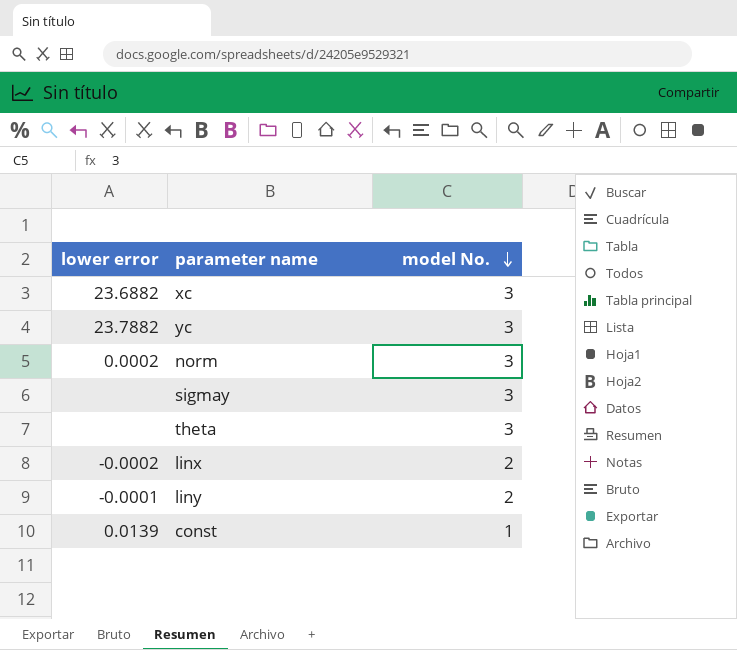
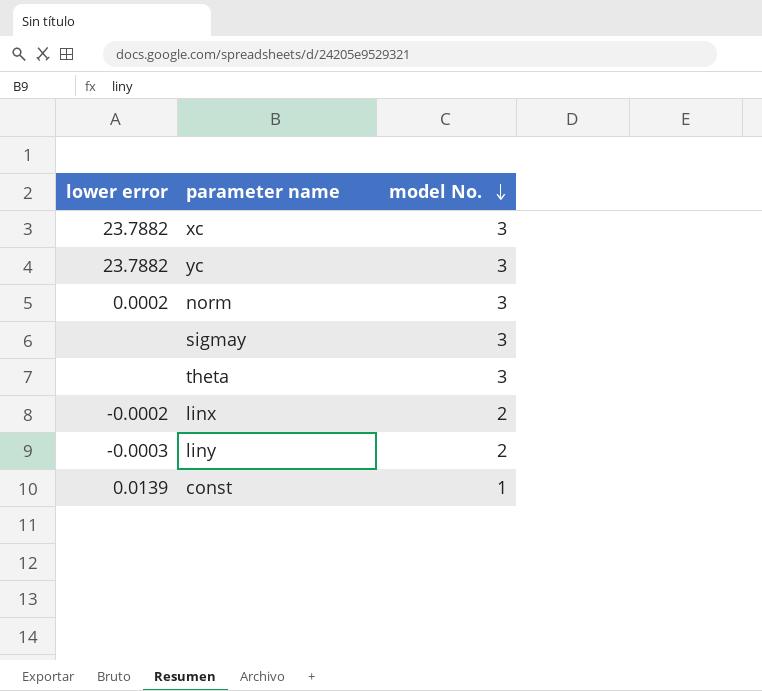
xc | lower error: 23.6882 -> 23.7882
liny | lower error: -0.0001 -> -0.0003

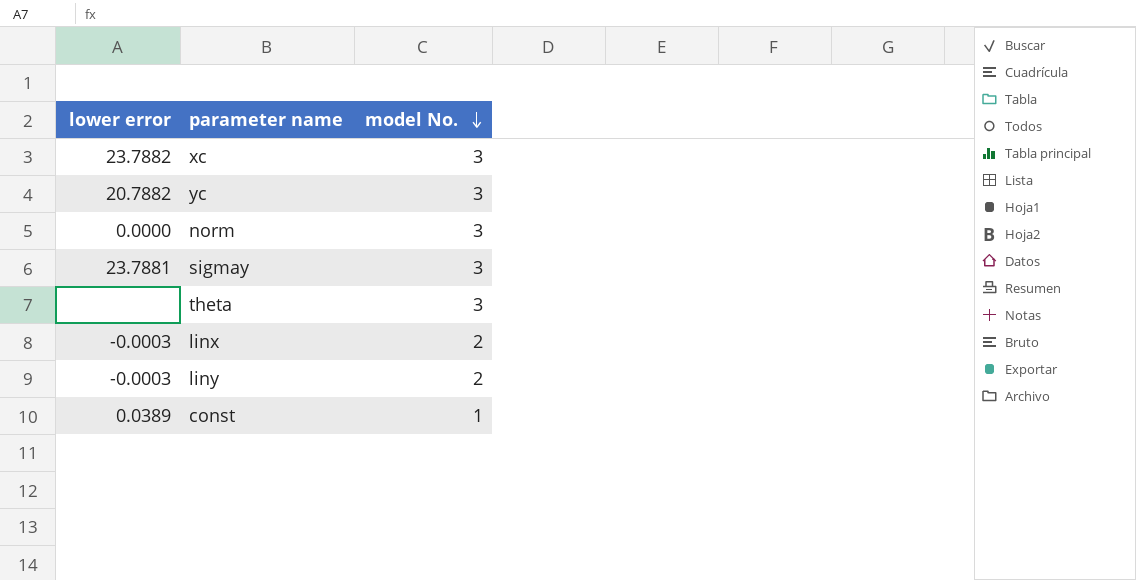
yc | lower error: 23.7882 -> 20.7882
norm | lower error: 0.0002 -> 0.0000
sigmay | lower error: none -> 23.7881
linx | lower error: -0.0002 -> -0.0003
const | lower error: 0.0139 -> 0.0389

